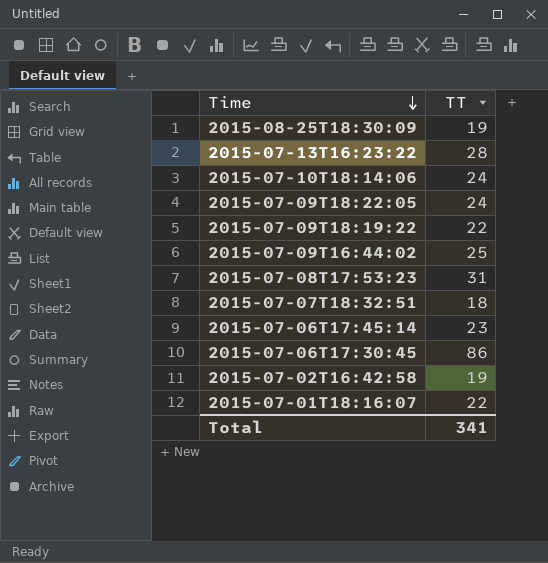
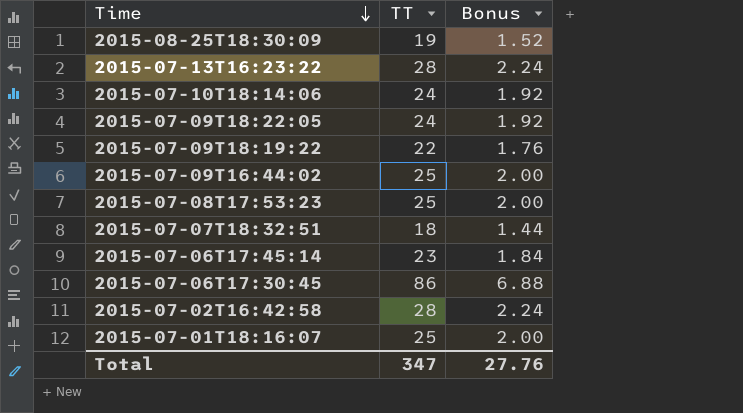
column Bonus | formula: none -> [TT] * 0.08
2015-07-08T17:53:23 | TT: 31 -> 25
2015-07-02T16:42:58 | TT: 19 -> 28
2015-07-01T18:16:07 | TT: 22 -> 25
Total | TT: 341 -> 347

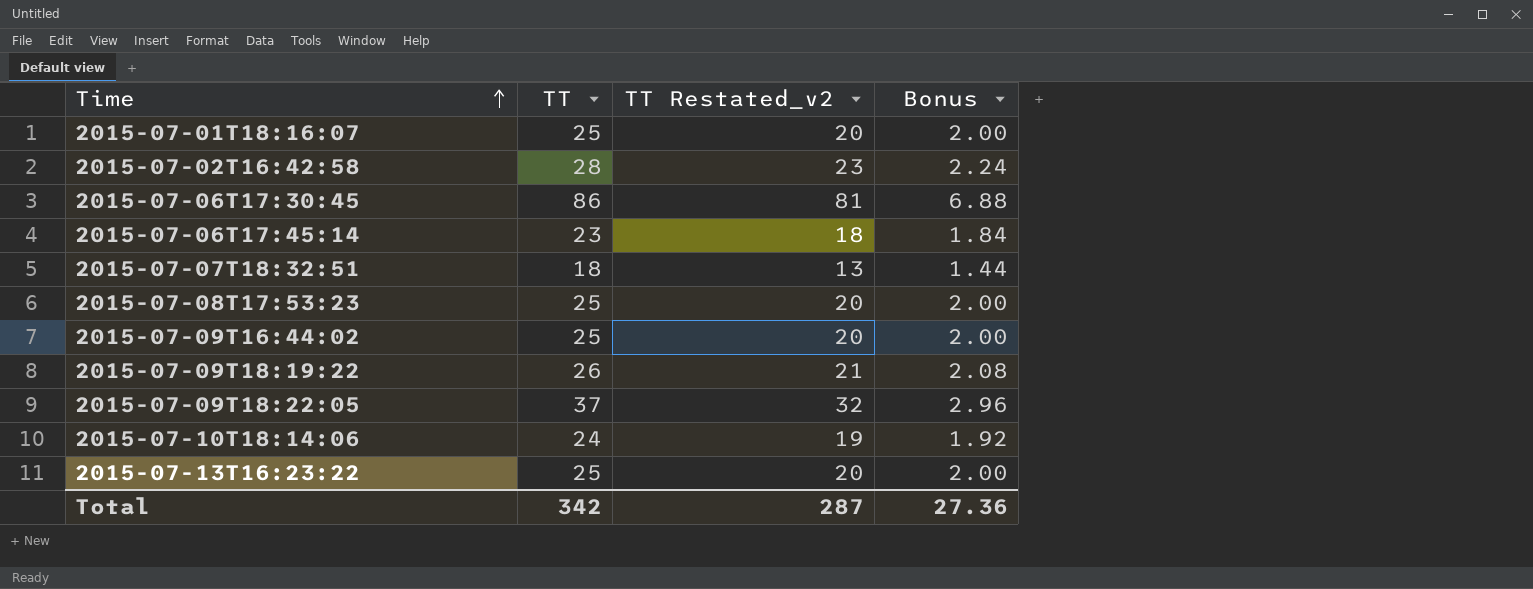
row order: Time descending -> Time ascending
column TT Restated_v2 | formula: none -> [TT] - 5
row 2015-08-25T18:30:09: 19 | 1.52 -> none
2015-07-09T18:19:22 | TT: 22 -> 26
2015-07-09T18:19:22 | Bonus: 1.76 -> 2.08
2015-07-09T18:22:05 | TT: 24 -> 37
2015-07-09T18:22:05 | Bonus: 1.92 -> 2.96
2015-07-13T16:23:22 | TT: 28 -> 25
2015-07-13T16:23:22 | Bonus: 2.24 -> 2.00
Total | TT: 347 -> 342
Total | Bonus: 27.76 -> 27.36

